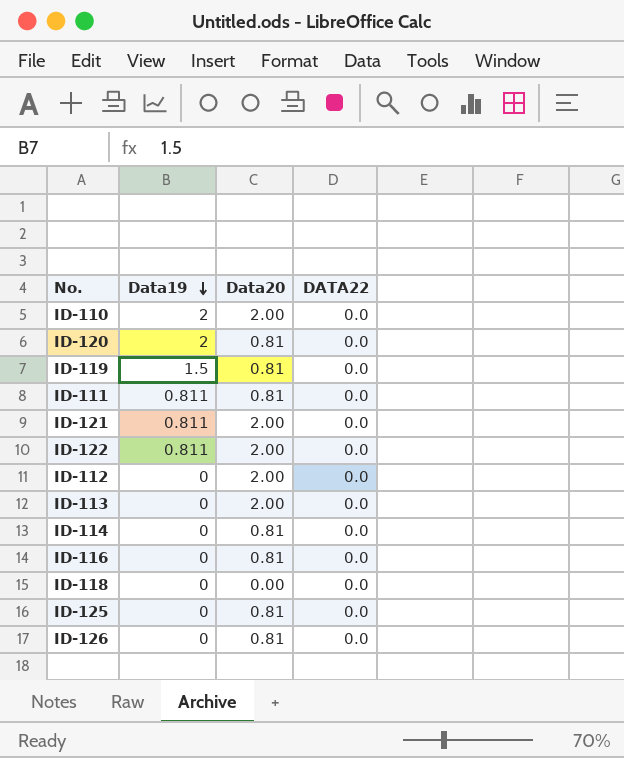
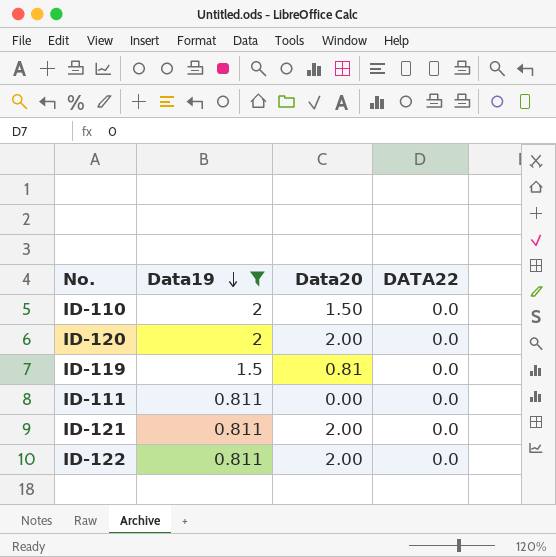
filter: none -> Data19 != 0
ID-110 | Data20: 2.00 -> 1.50
ID-120 | Data20: 0.81 -> 2.00
ID-111 | Data20: 0.81 -> 0.00

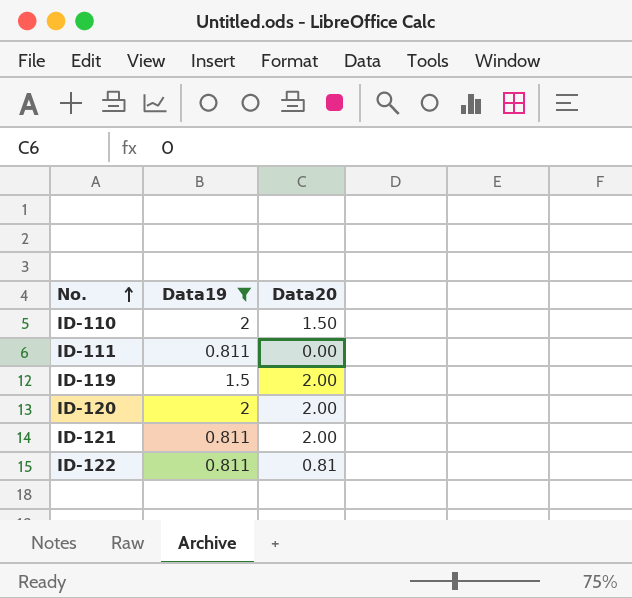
row order: Data19 descending -> No. ascending
column DATA22 | position: 4 -> none
ID-119 | Data20: 0.81 -> 2.00
ID-122 | Data20: 2.00 -> 0.81

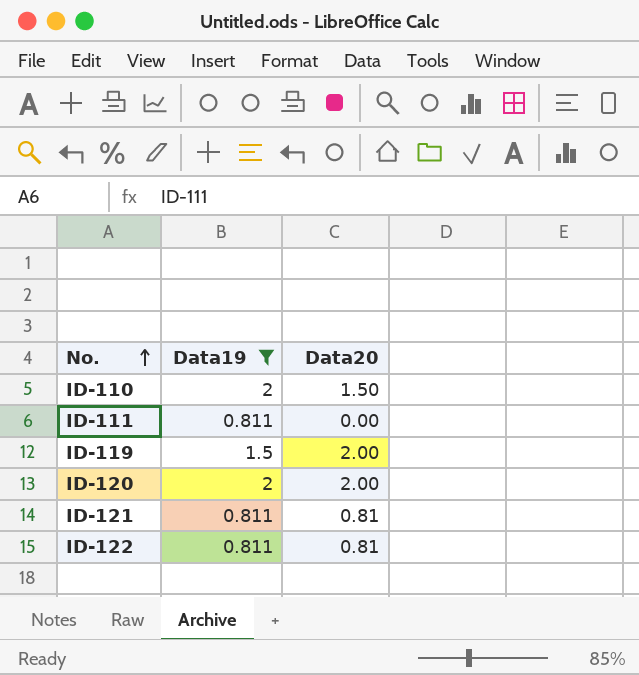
ID-121 | Data20: 2.00 -> 0.81

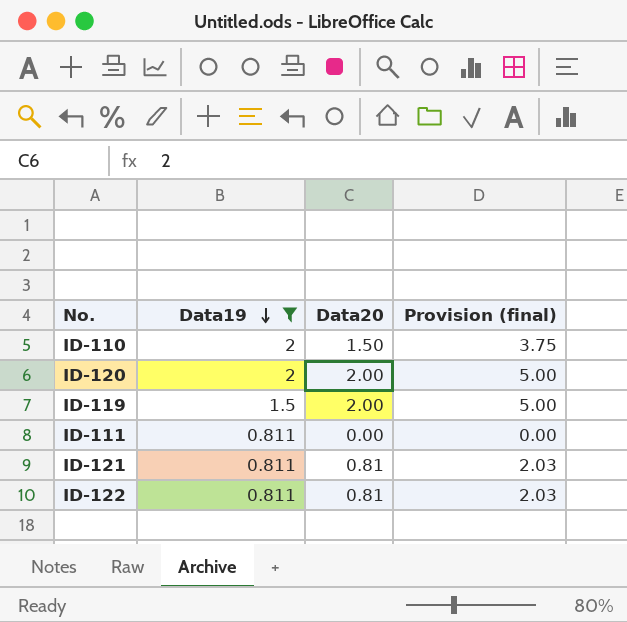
row order: No. ascending -> Data19 descending
column Provision (final) | formula: none -> [Data20] * 2.5

